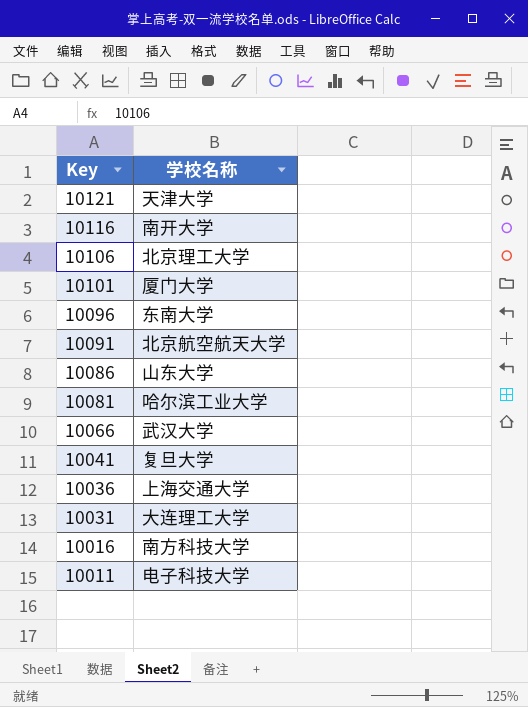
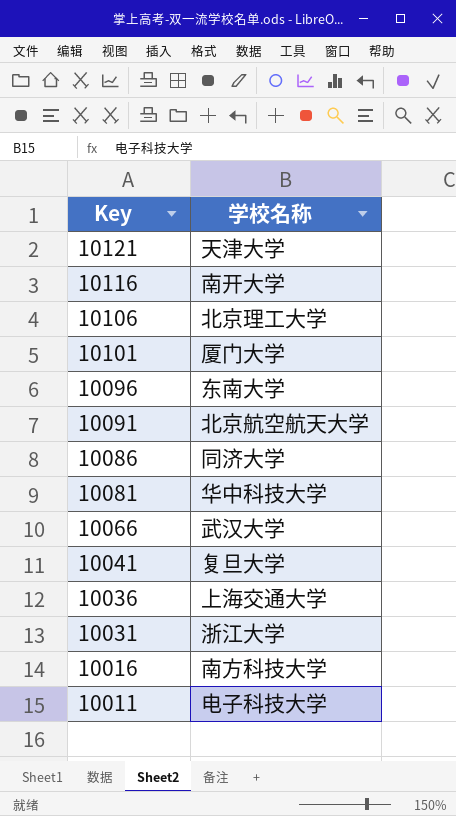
10086 | 学校名称: 山东大学 -> 同济大学
10081 | 学校名称: 哈尔滨工业大学 -> 华中科技大学
10031 | 学校名称: 大连理工大学 -> 浙江大学

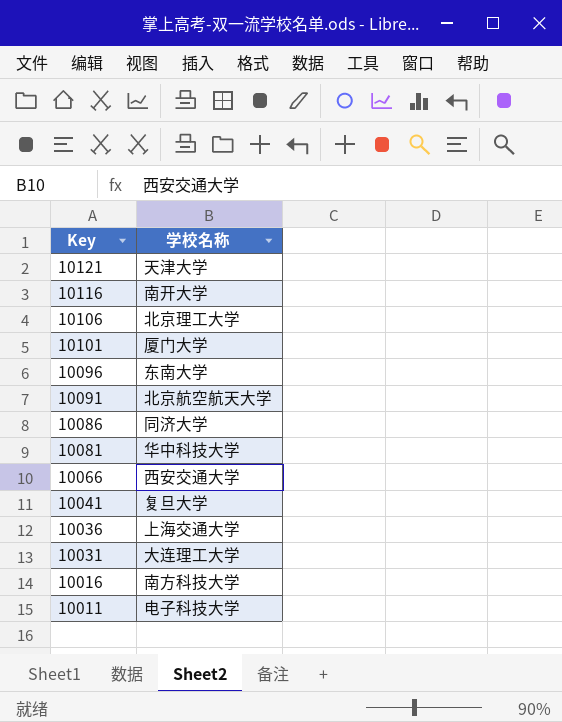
10066 | 学校名称: 武汉大学 -> 西安交通大学
10031 | 学校名称: 浙江大学 -> 大连理工大学

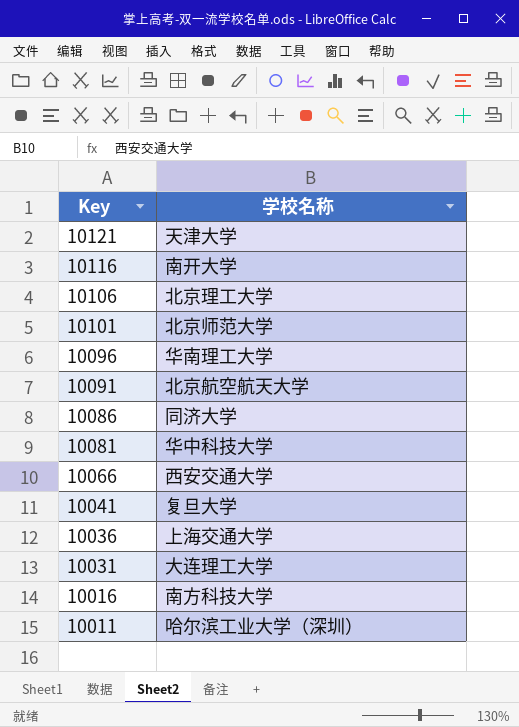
10101 | 学校名称: 厦门大学 -> 北京师范大学
10096 | 学校名称: 东南大学 -> 华南理工大学
10011 | 学校名称: 电子科技大学 -> 哈尔滨工业大学（深圳）

